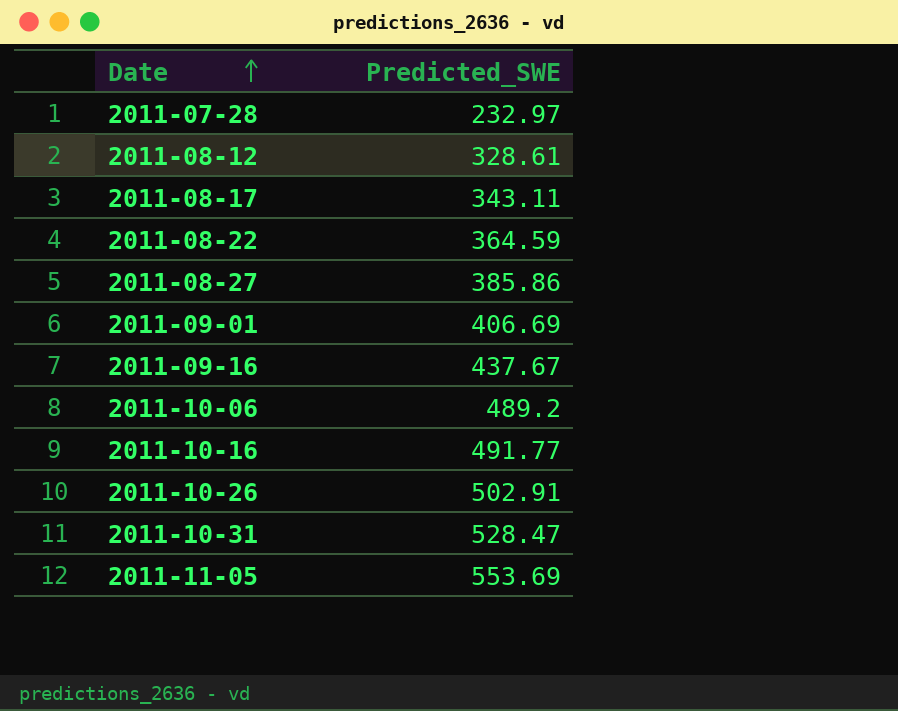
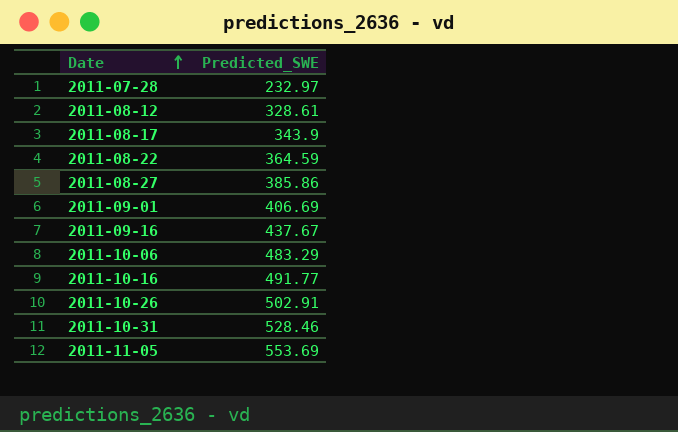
2011-08-17 | Predicted_SWE: 343.11 -> 343.9
2011-10-06 | Predicted_SWE: 489.2 -> 483.29
2011-10-31 | Predicted_SWE: 528.47 -> 528.46

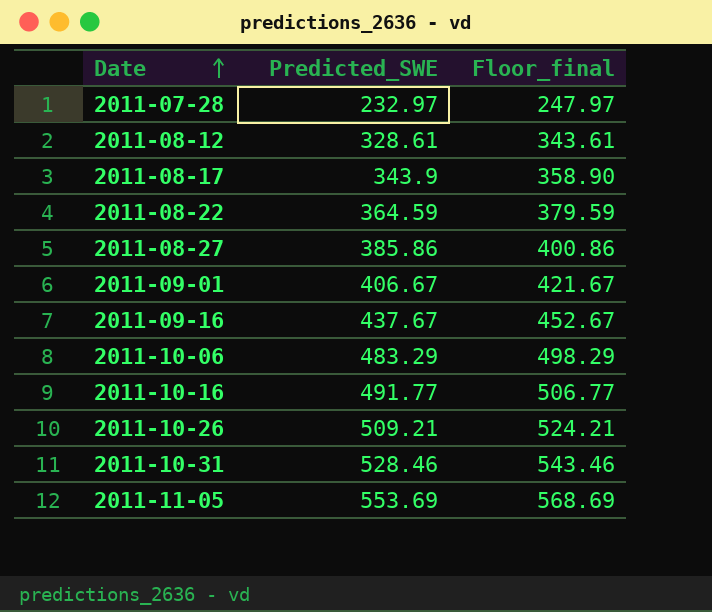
column Floor_final | formula: none -> [Predicted_SWE] + 15
2011-09-01 | Predicted_SWE: 406.69 -> 406.67
2011-10-26 | Predicted_SWE: 502.91 -> 509.21

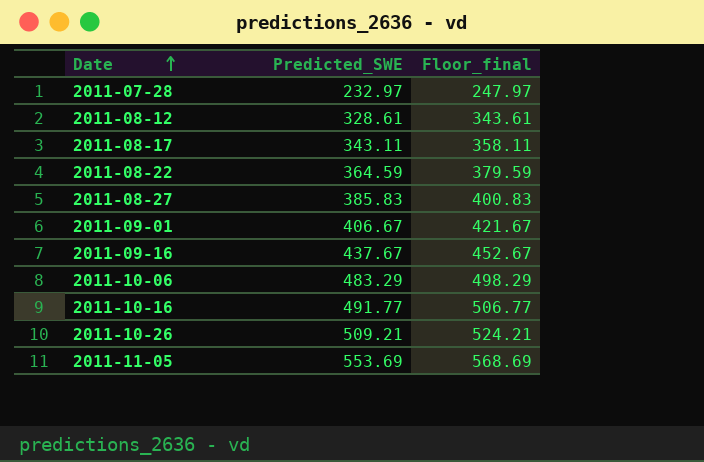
row 2011-10-31: 528.46 | 543.46 -> none
2011-08-17 | Predicted_SWE: 343.9 -> 343.11
2011-08-17 | Floor_final: 358.90 -> 358.11
2011-08-27 | Predicted_SWE: 385.86 -> 385.83
2011-08-27 | Floor_final: 400.86 -> 400.83

